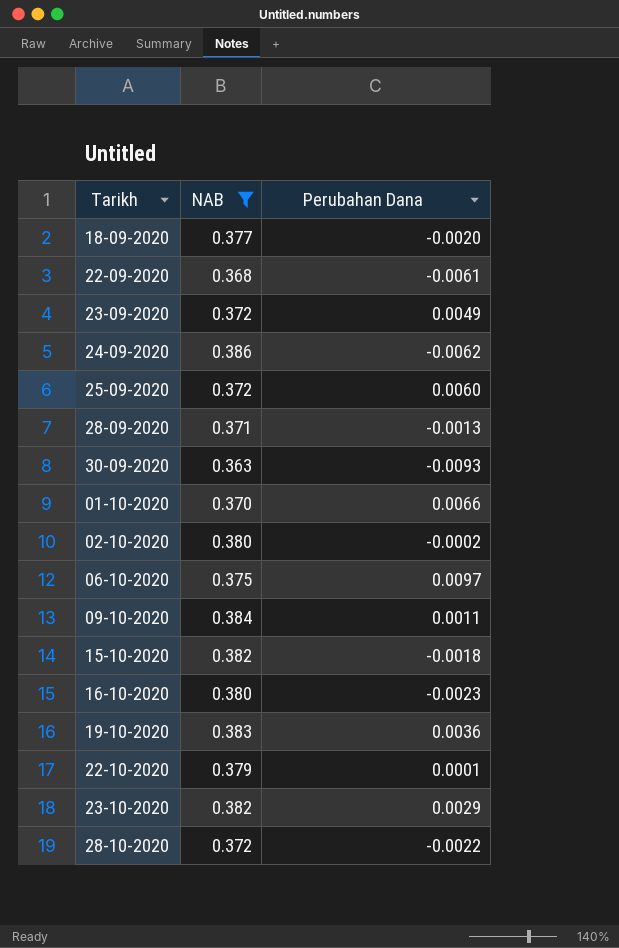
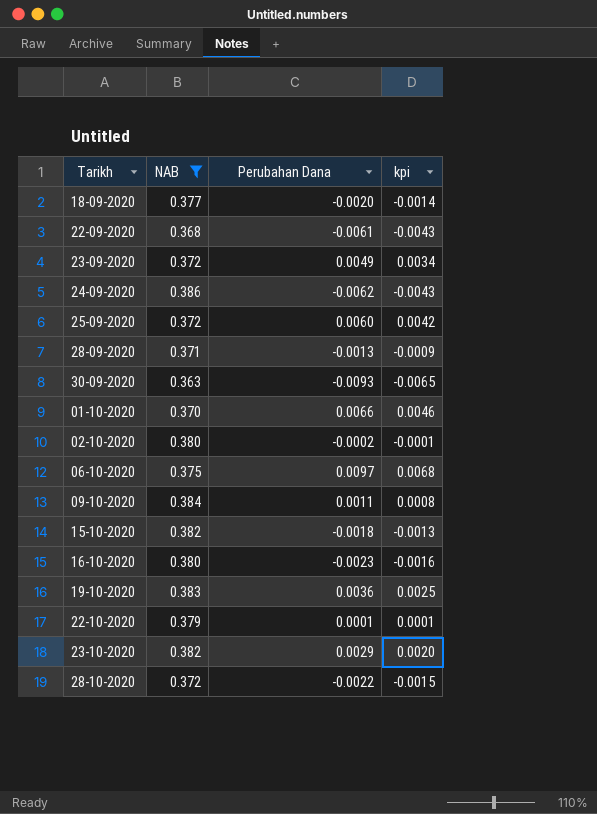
column kpi | formula: none -> [Perubahan Dana] * 0.7

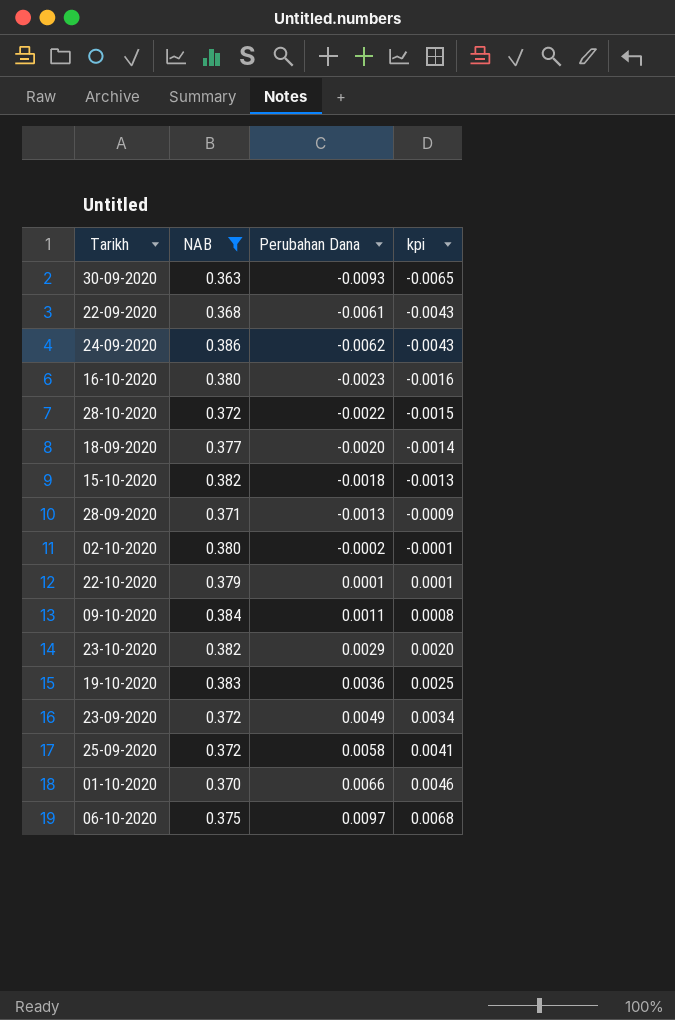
row order: Tarikh ascending -> kpi ascending
25-09-2020 | Perubahan Dana: 0.0060 -> 0.0058
25-09-2020 | kpi: 0.0042 -> 0.0041

